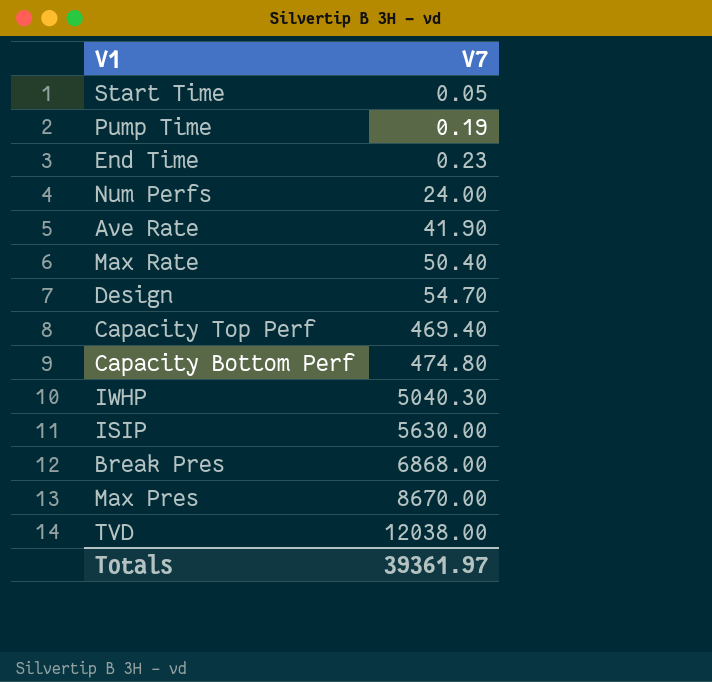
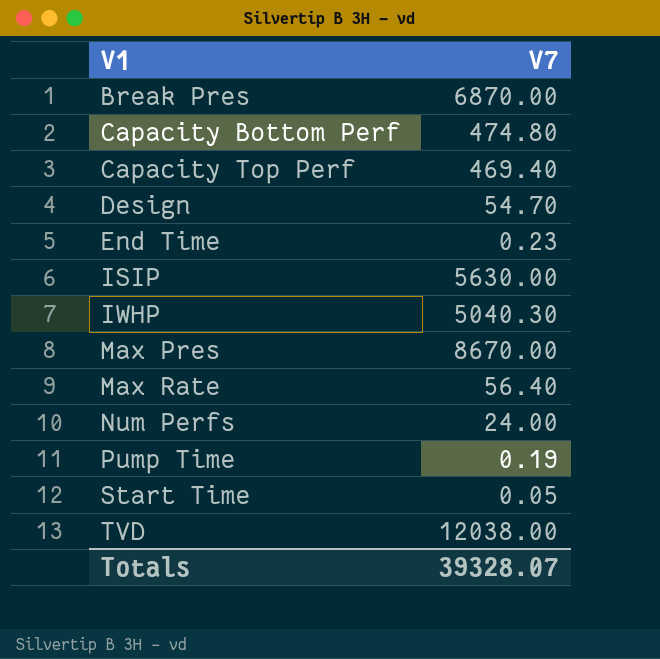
row order: V7 ascending -> V1 ascending
row Ave Rate: 41.90 -> none
Break Pres | V7: 6868.00 -> 6870.00
Max Rate | V7: 50.40 -> 56.40
Totals | V7: 39361.97 -> 39328.07

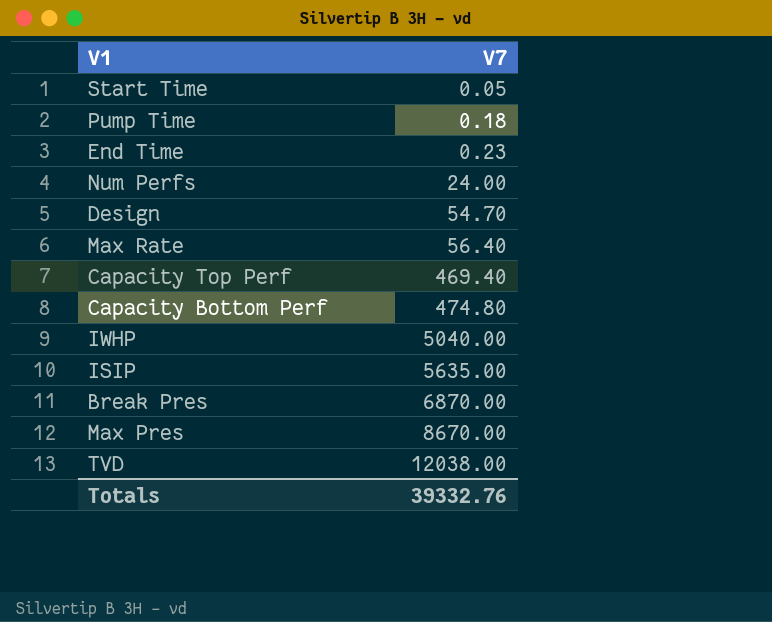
row order: V1 ascending -> V7 ascending
Pump Time | V7: 0.19 -> 0.18
IWHP | V7: 5040.30 -> 5040.00
ISIP | V7: 5630.00 -> 5635.00
Totals | V7: 39328.07 -> 39332.76

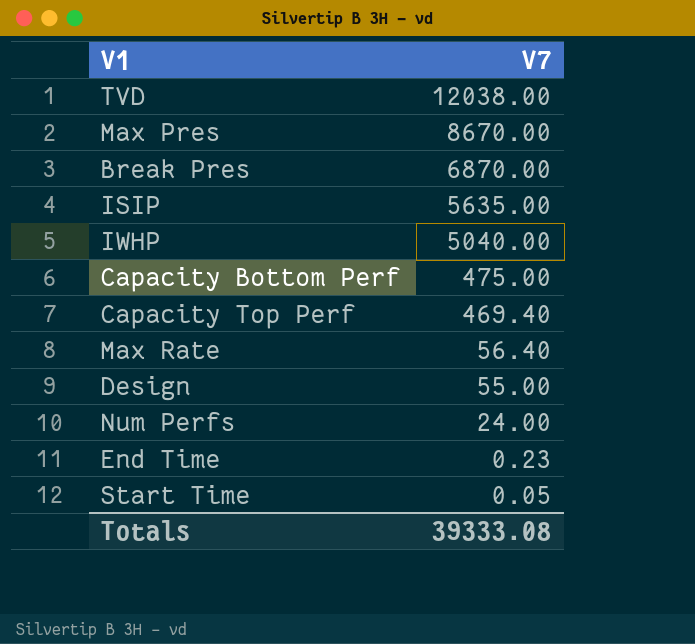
row order: V7 ascending -> V7 descending
row Pump Time: 0.18 -> none
Capacity Bottom Perf | V7: 474.80 -> 475.00
Design | V7: 54.70 -> 55.00
Totals | V7: 39332.76 -> 39333.08

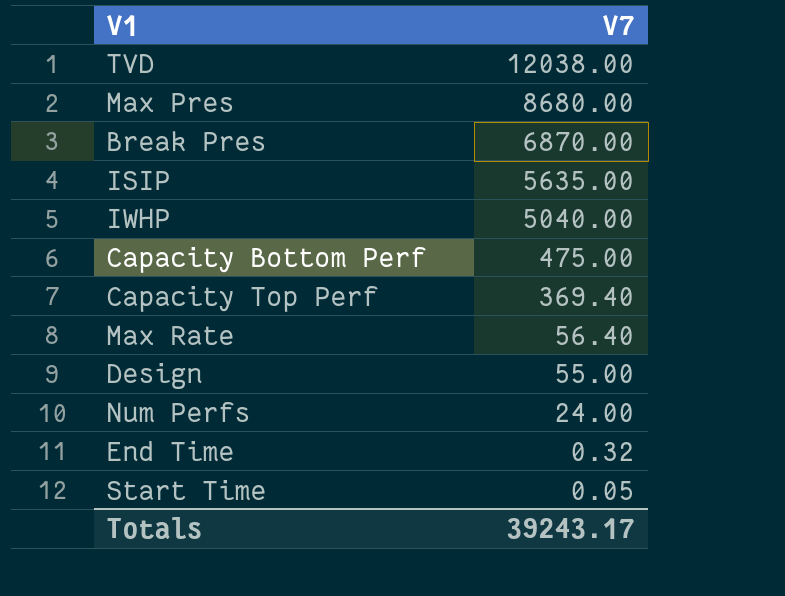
Max Pres | V7: 8670.00 -> 8680.00
Capacity Top Perf | V7: 469.40 -> 369.40
End Time | V7: 0.23 -> 0.32
Totals | V7: 39333.08 -> 39243.17

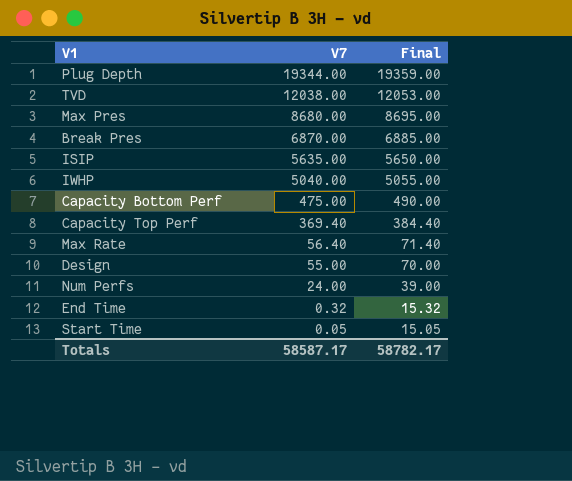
column Final | formula: none -> [V7] + 15
row Plug Depth: none -> 19344.00 | 19359.00
Totals | V7: 39243.17 -> 58587.17

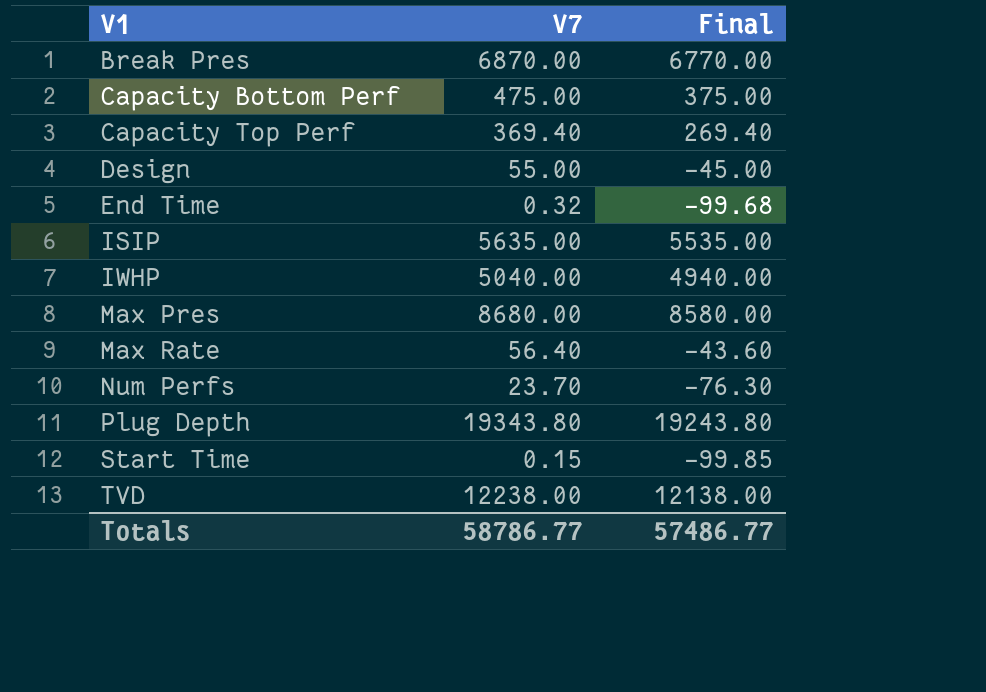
row order: V7 descending -> V1 ascending
column Final | formula: [V7] + 15 -> [V7] - 100
Num Perfs | V7: 24.00 -> 23.70
Plug Depth | V7: 19344.00 -> 19343.80
Start Time | V7: 0.05 -> 0.15
TVD | V7: 12038.00 -> 12238.00
Totals | V7: 58587.17 -> 58786.77
Totals | Final: 58782.17 -> 57486.77

